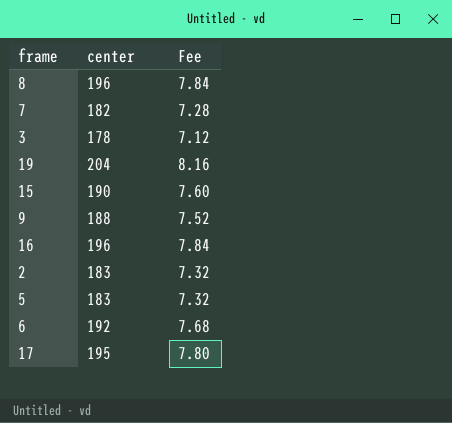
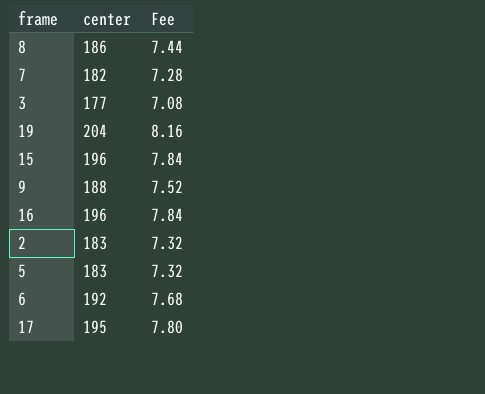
8 | center: 196 -> 186
8 | Fee: 7.84 -> 7.44
3 | center: 178 -> 177
3 | Fee: 7.12 -> 7.08
15 | center: 190 -> 196
15 | Fee: 7.60 -> 7.84

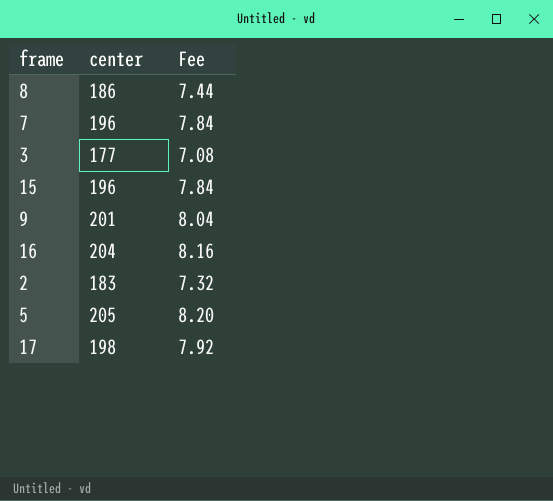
row 19: 204 | 8.16 -> none
row 6: 192 | 7.68 -> none
7 | center: 182 -> 196
7 | Fee: 7.28 -> 7.84
9 | center: 188 -> 201
9 | Fee: 7.52 -> 8.04
16 | center: 196 -> 204
16 | Fee: 7.84 -> 8.16
5 | center: 183 -> 205
5 | Fee: 7.32 -> 8.20
17 | center: 195 -> 198
17 | Fee: 7.80 -> 7.92

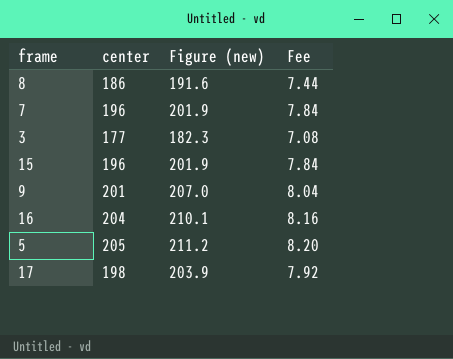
column Figure (new) | formula: none -> [center] * 1.03
row 2: 183 | 7.32 -> none

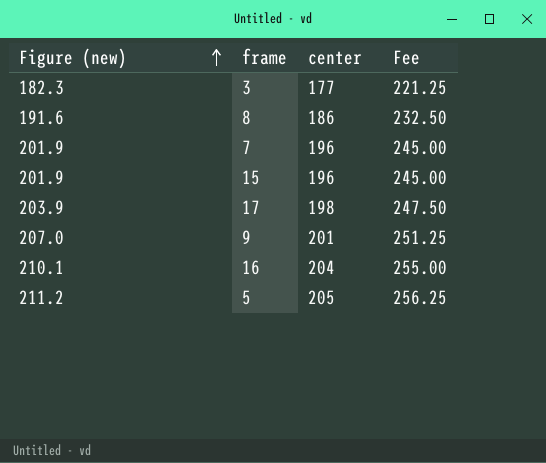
row order: none -> Figure (new) ascending
column Figure (new) | position: 3 -> 1
column Fee | formula: [center] * 0.04 -> [center] * 1.25

